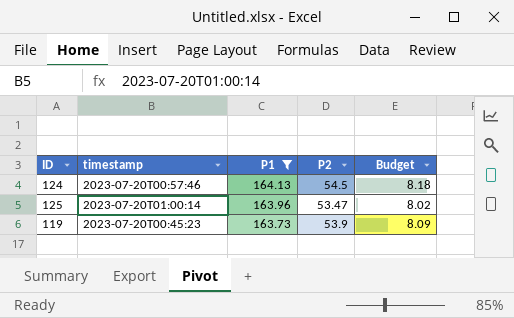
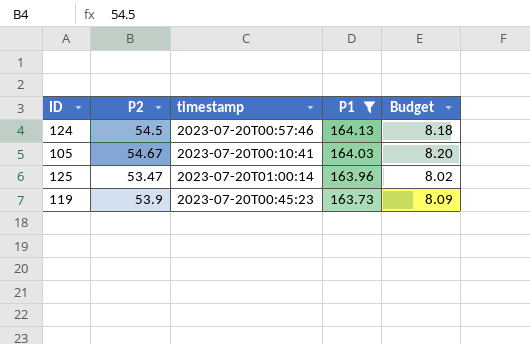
column P2 | position: 4 -> 2
row 105: none -> 54.67 | 2023-07-20T00:10:41 | 164.03 | 8.20

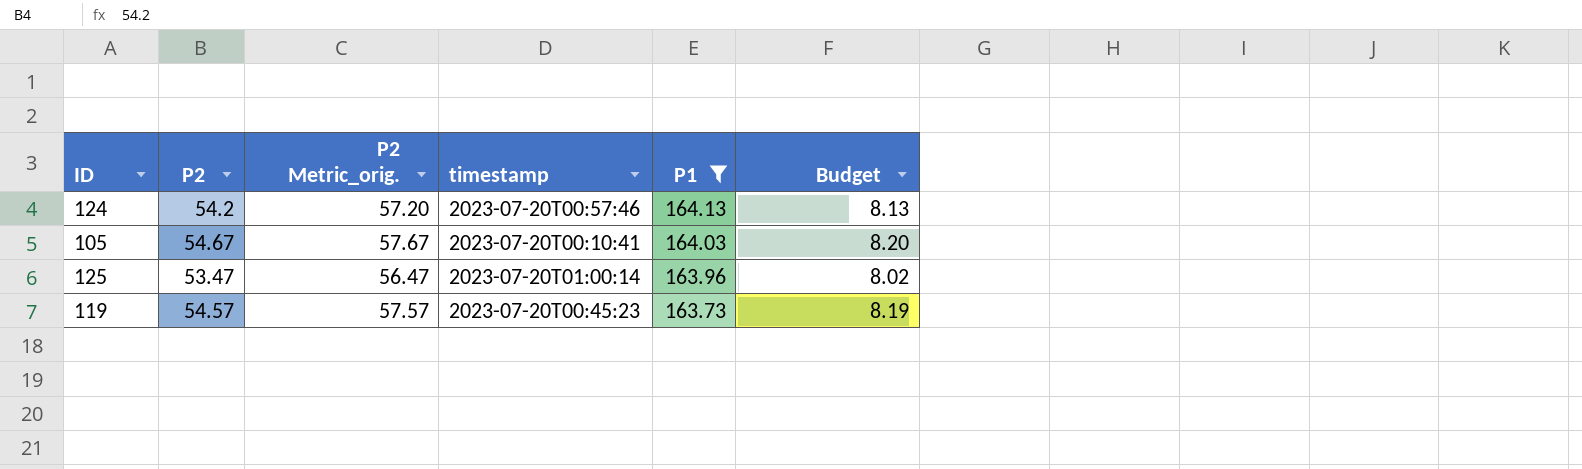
column P2 Metric_orig. | formula: none -> [P2] + 3
124 | P2: 54.5 -> 54.2
124 | Budget: 8.18 -> 8.13
119 | P2: 53.9 -> 54.57
119 | Budget: 8.09 -> 8.19

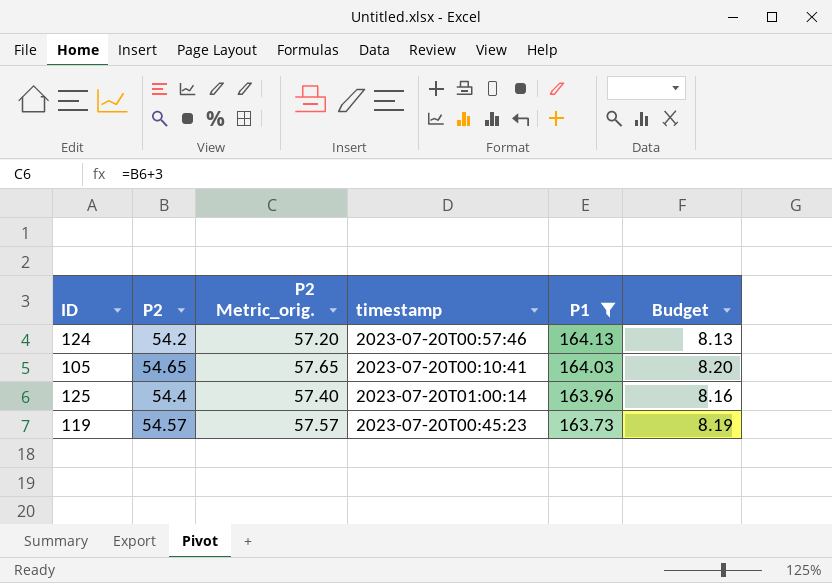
105 | P2: 54.67 -> 54.65
105 | P2 Metric_orig.: 57.67 -> 57.65
125 | P2: 53.47 -> 54.4
125 | P2 Metric_orig.: 56.47 -> 57.40
125 | Budget: 8.02 -> 8.16

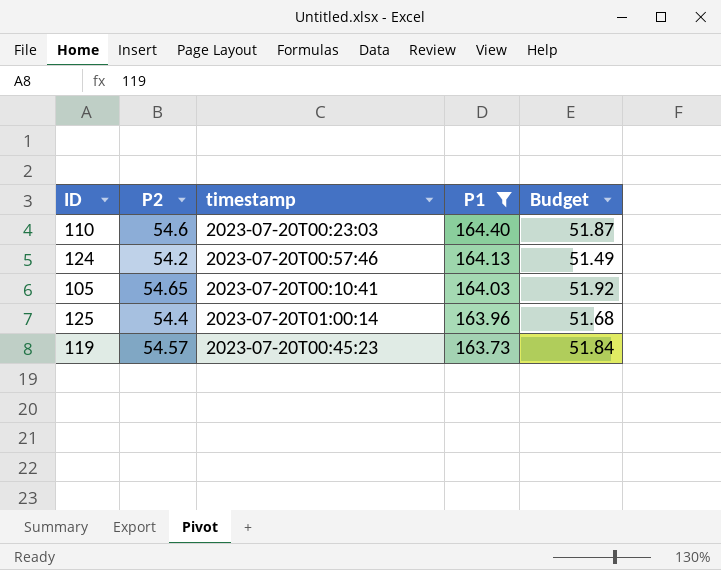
column P2 Metric_orig. | formula: [P2] + 3 -> none
column Budget | formula: [P2] * 0.15 -> [P2] * 0.95
row 110: none -> 54.6 | 2023-07-20T00:23:03 | 164.40 | 51.87

